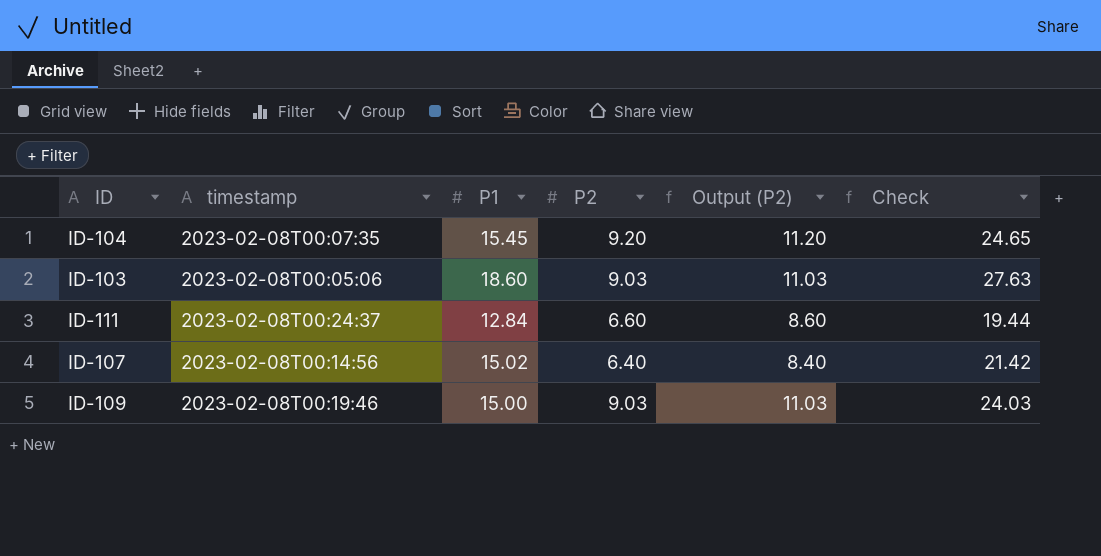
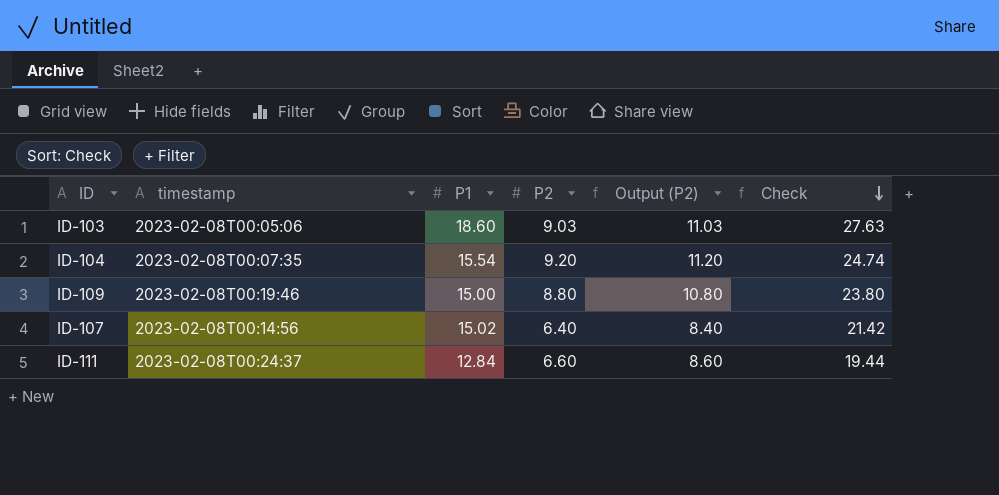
row order: none -> Check descending
ID-104 | P1: 15.45 -> 15.54
ID-104 | Check: 24.65 -> 24.74
ID-109 | P2: 9.03 -> 8.80
ID-109 | Output (P2): 11.03 -> 10.80
ID-109 | Check: 24.03 -> 23.80

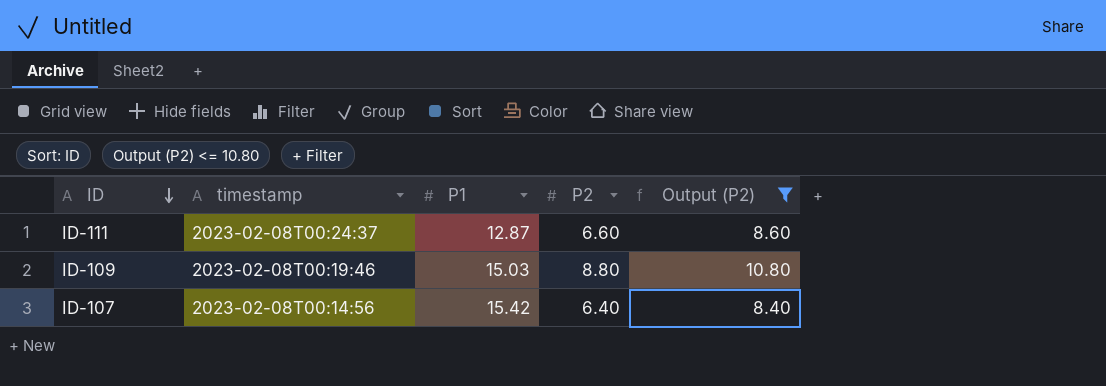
filter: none -> Output (P2) <= 10.80
row order: Check descending -> ID descending
column Check | formula: [P1] + [P2] -> none
ID-111 | P1: 12.84 -> 12.87
ID-109 | P1: 15.00 -> 15.03
ID-107 | P1: 15.02 -> 15.42

